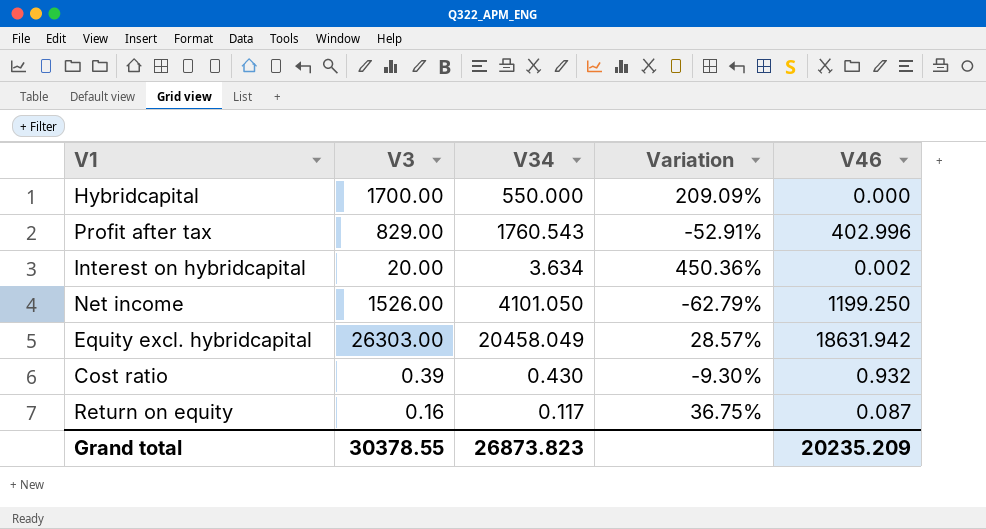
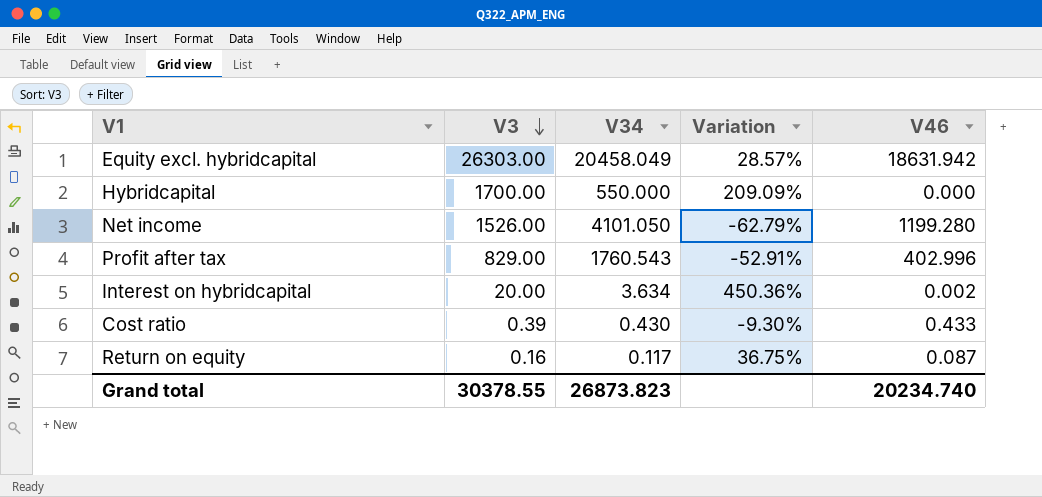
row order: none -> V3 descending
Net income | V46: 1199.250 -> 1199.280
Cost ratio | V46: 0.932 -> 0.433
Grand total | V46: 20235.209 -> 20234.740

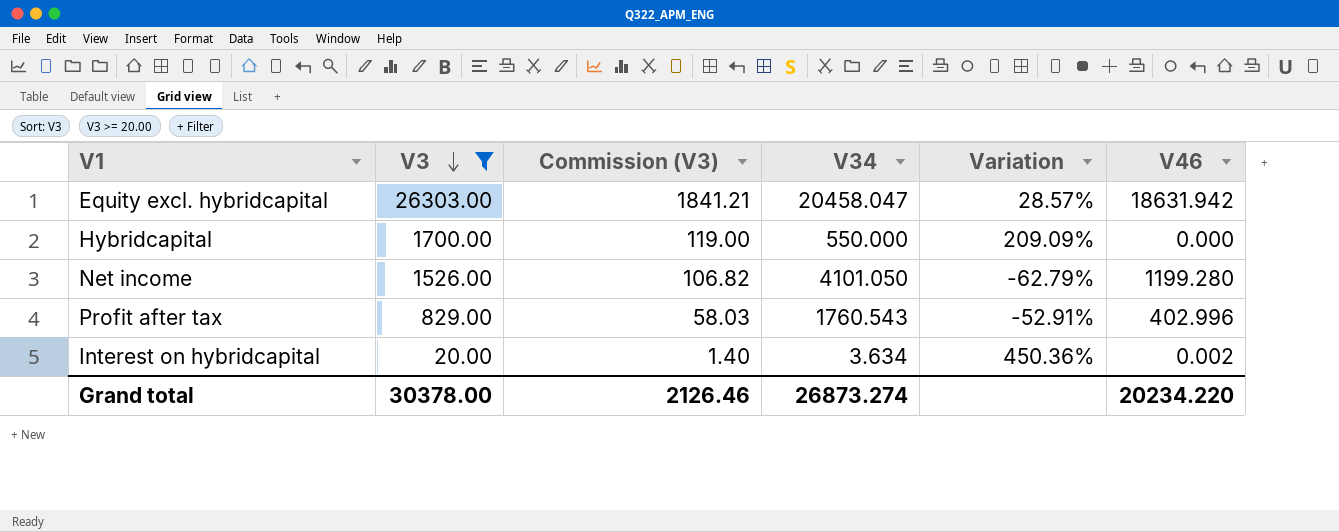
filter: none -> V3 >= 20.00
column Commission (V3) | formula: none -> [V3] * 0.07
Equity excl. hybridcapital | V34: 20458.049 -> 20458.047
Grand total | V3: 30378.55 -> 30378.00
Grand total | V34: 26873.823 -> 26873.274
Grand total | V46: 20234.740 -> 20234.220

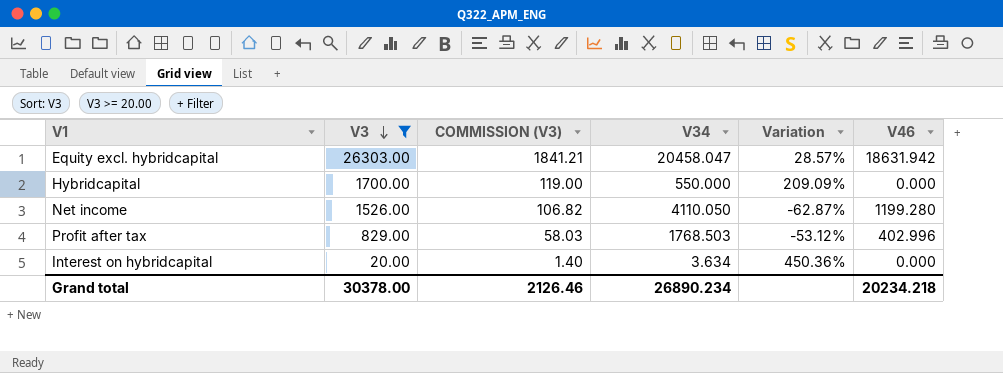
column name: Commission (V3) -> COMMISSION (V3)
Net income | V34: 4101.050 -> 4110.050
Net income | Variation: -62.79% -> -62.87%
Profit after tax | V34: 1760.543 -> 1768.503
Profit after tax | Variation: -52.91% -> -53.12%
Interest on hybridcapital | V46: 0.002 -> 0.000
Grand total | V34: 26873.274 -> 26890.234
Grand total | V46: 20234.220 -> 20234.218

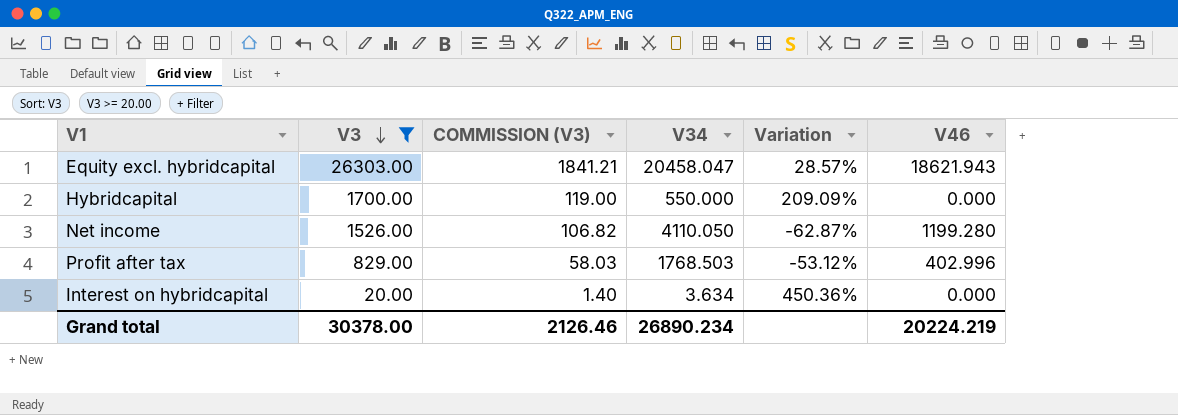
Equity excl. hybridcapital | V46: 18631.942 -> 18621.943
Grand total | V46: 20234.218 -> 20224.219

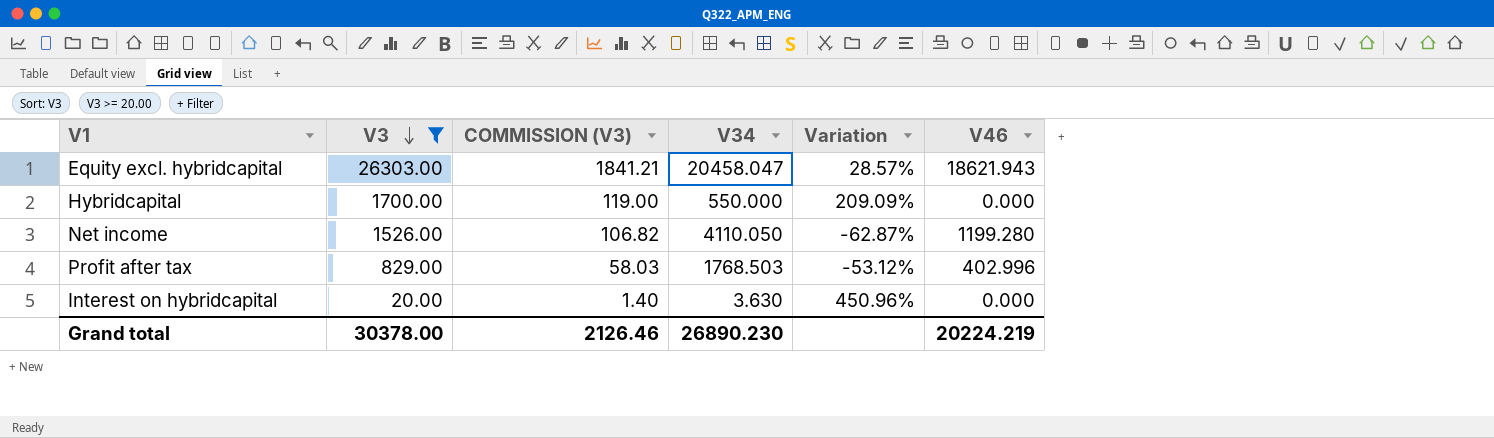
Interest on hybridcapital | V34: 3.634 -> 3.630
Interest on hybridcapital | Variation: 450.36% -> 450.96%
Grand total | V34: 26890.234 -> 26890.230

